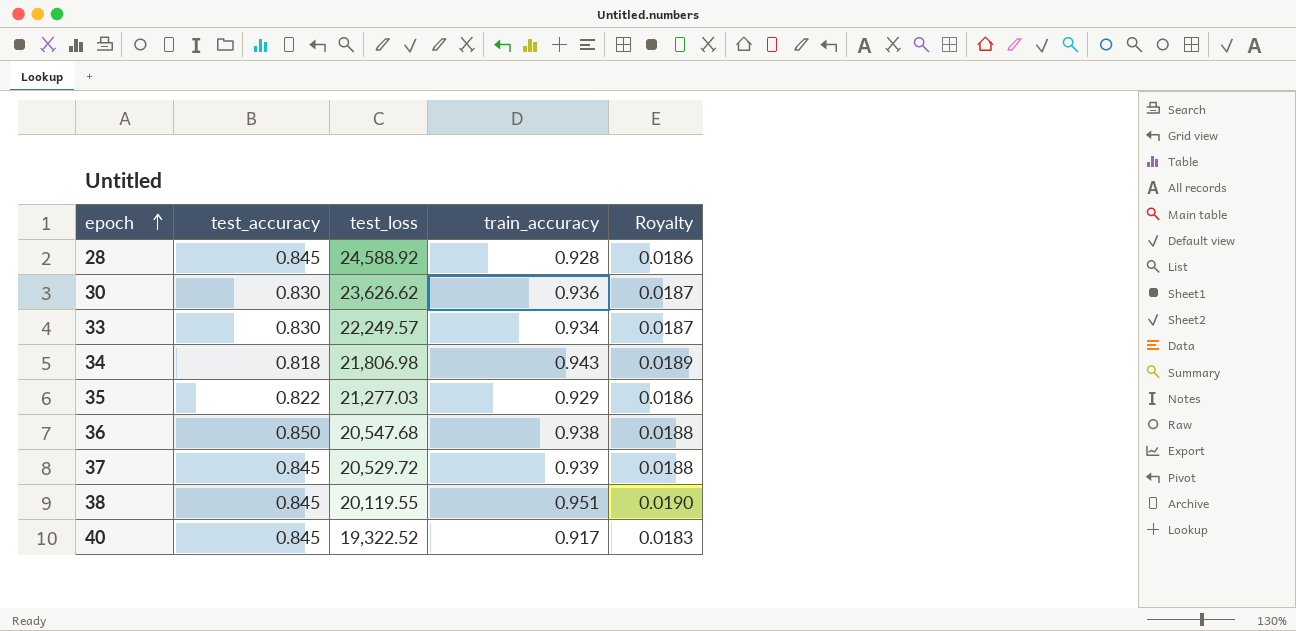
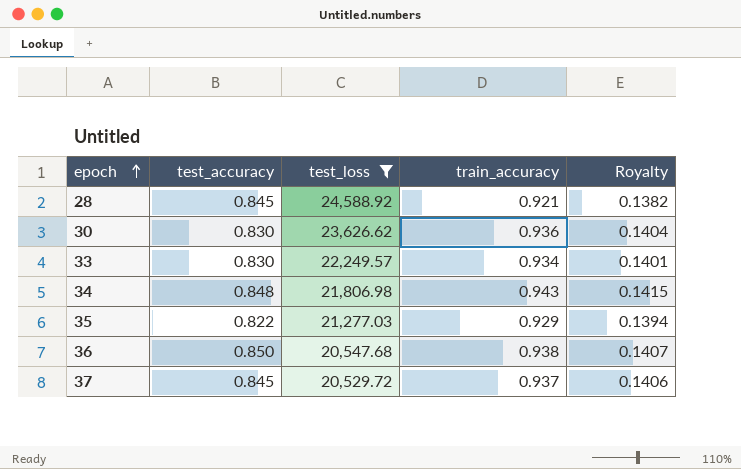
filter: none -> test_loss >= 20,529.72
column Royalty | formula: [train_accuracy] * 0.02 -> [train_accuracy] * 0.15
28 | train_accuracy: 0.928 -> 0.921
34 | test_accuracy: 0.818 -> 0.848
37 | train_accuracy: 0.939 -> 0.937

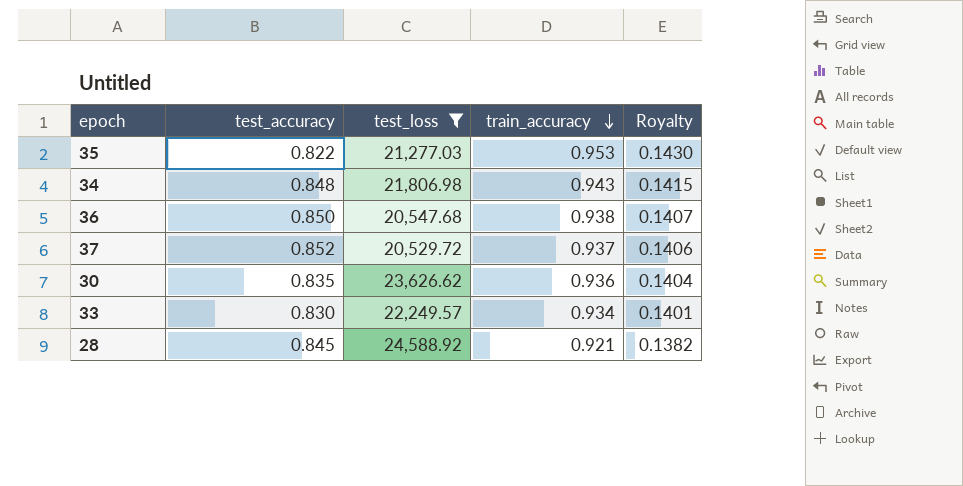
row order: epoch ascending -> train_accuracy descending
35 | train_accuracy: 0.929 -> 0.953
35 | Royalty: 0.1394 -> 0.1430
37 | test_accuracy: 0.845 -> 0.852
30 | test_accuracy: 0.830 -> 0.835

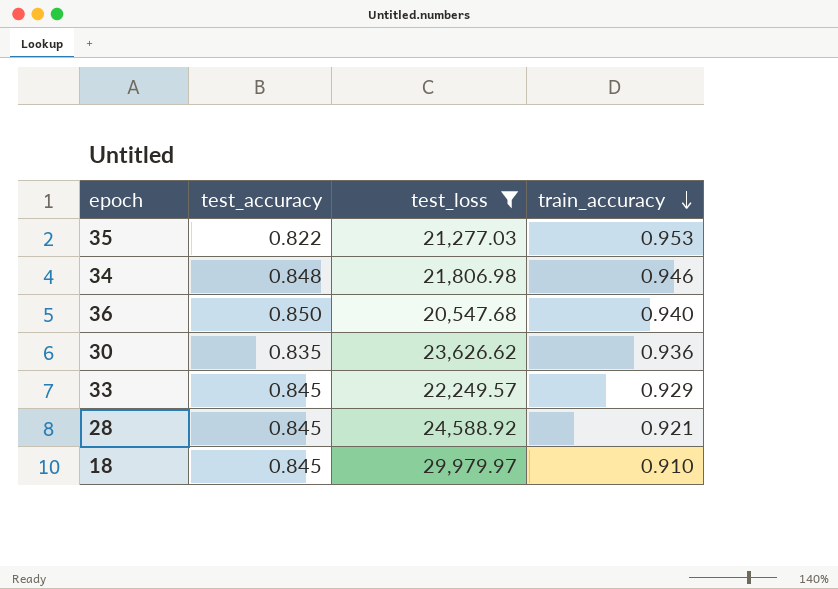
column Royalty | formula: [train_accuracy] * 0.15 -> none
row 37: 0.852 | 20,529.72 | 0.937 | 0.1406 -> none
34 | train_accuracy: 0.943 -> 0.946
36 | train_accuracy: 0.938 -> 0.940
33 | test_accuracy: 0.830 -> 0.845
33 | train_accuracy: 0.934 -> 0.929
row 18: none -> 0.845 | 29,979.97 | 0.910

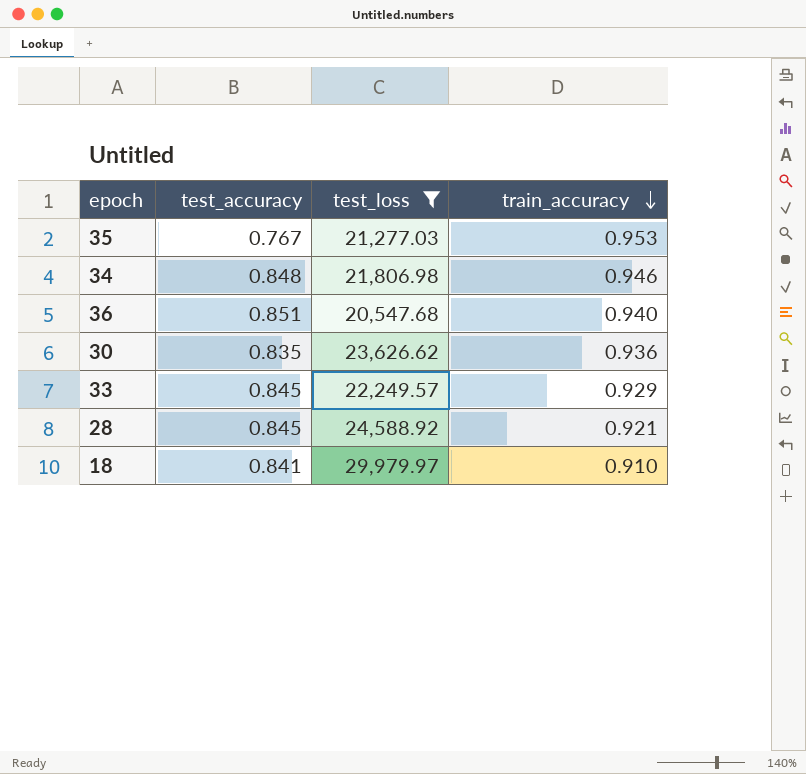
35 | test_accuracy: 0.822 -> 0.767
36 | test_accuracy: 0.850 -> 0.851
18 | test_accuracy: 0.845 -> 0.841

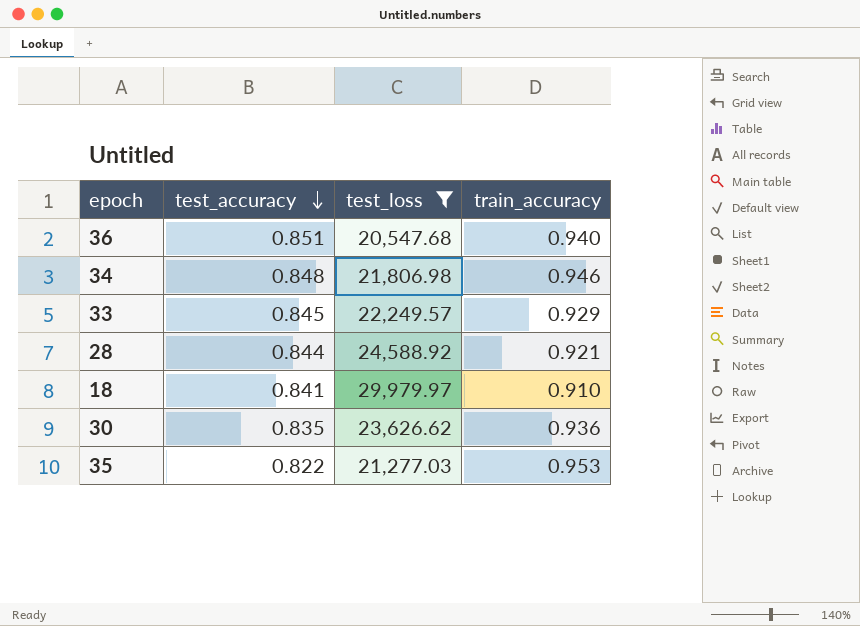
row order: train_accuracy descending -> test_accuracy descending
28 | test_accuracy: 0.845 -> 0.844
35 | test_accuracy: 0.767 -> 0.822

